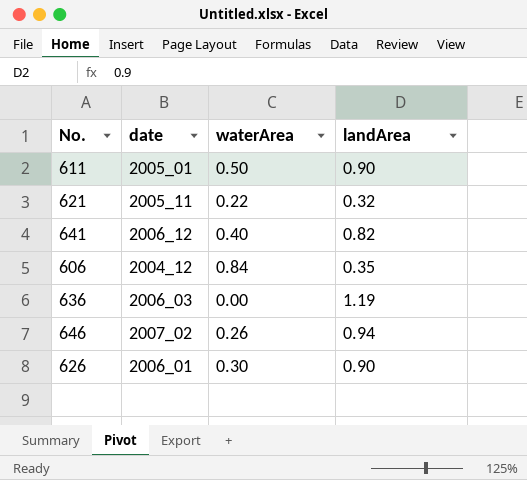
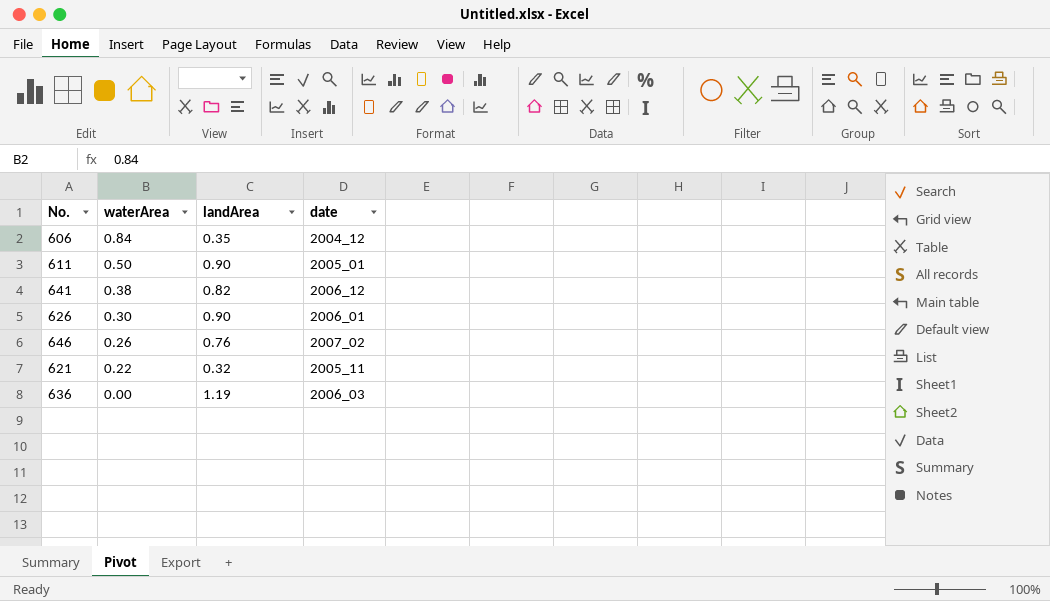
row order: none -> waterArea descending
column date | position: 2 -> 4
641 | waterArea: 0.40 -> 0.38
646 | landArea: 0.94 -> 0.76

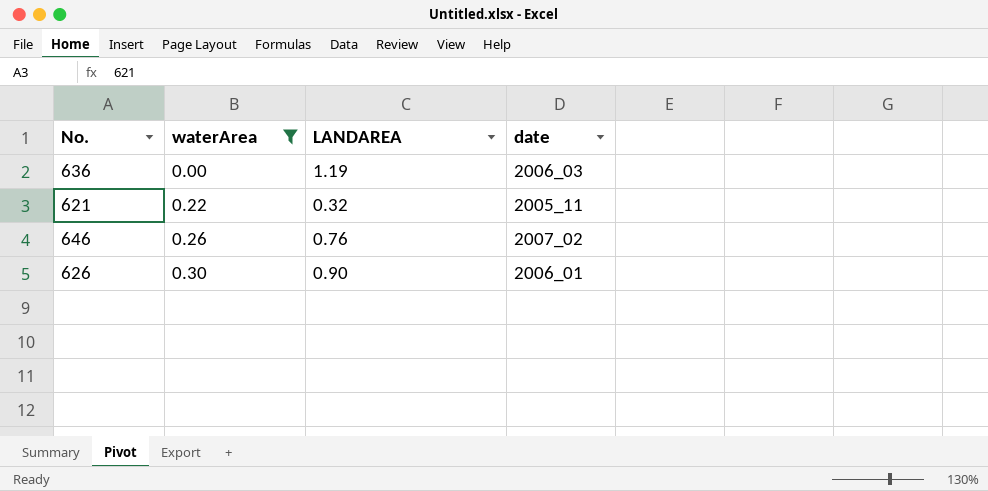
filter: none -> waterArea <= 0.30
row order: waterArea descending -> waterArea ascending
column name: landArea -> LANDAREA

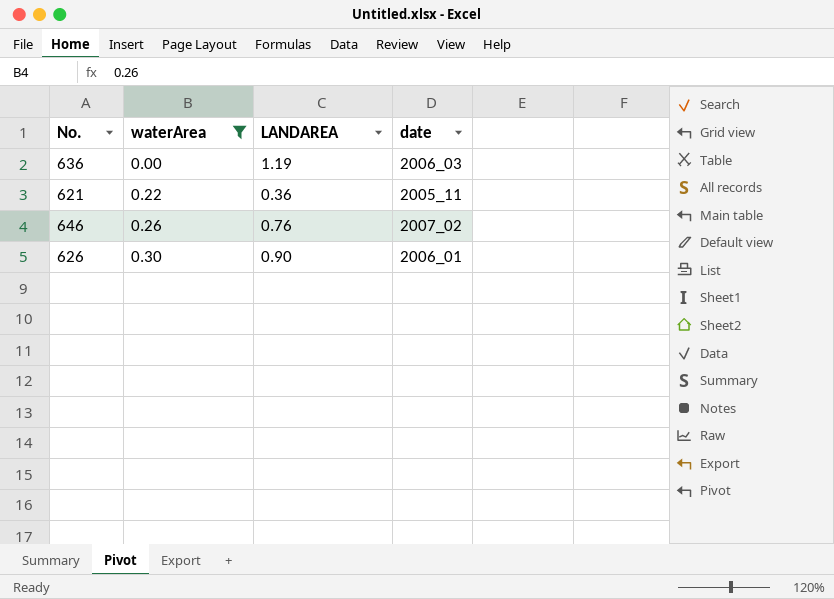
621 | LANDAREA: 0.32 -> 0.36

